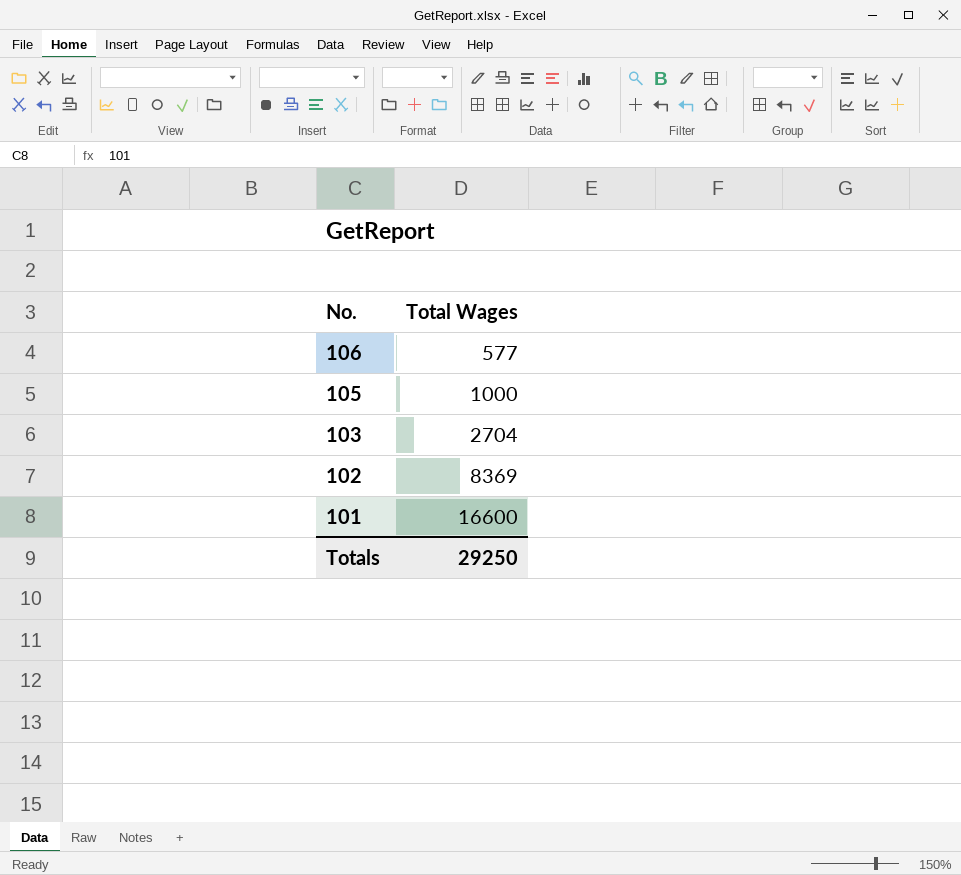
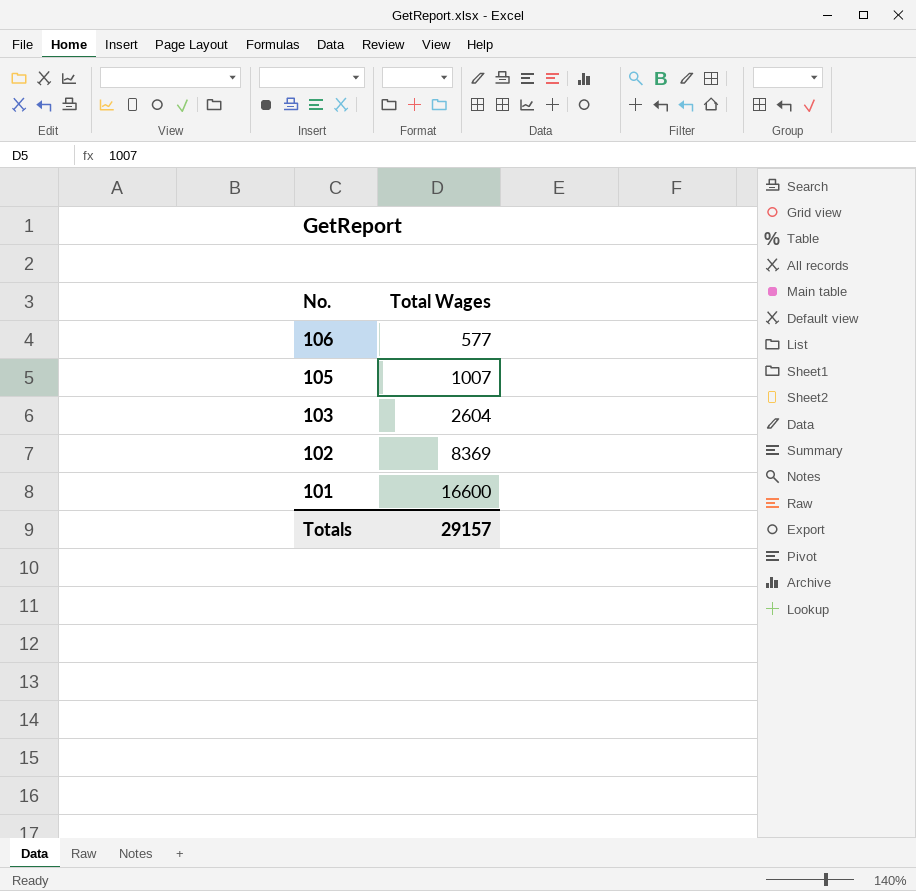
105 | Total Wages: 1000 -> 1007
103 | Total Wages: 2704 -> 2604
Totals | Total Wages: 29250 -> 29157

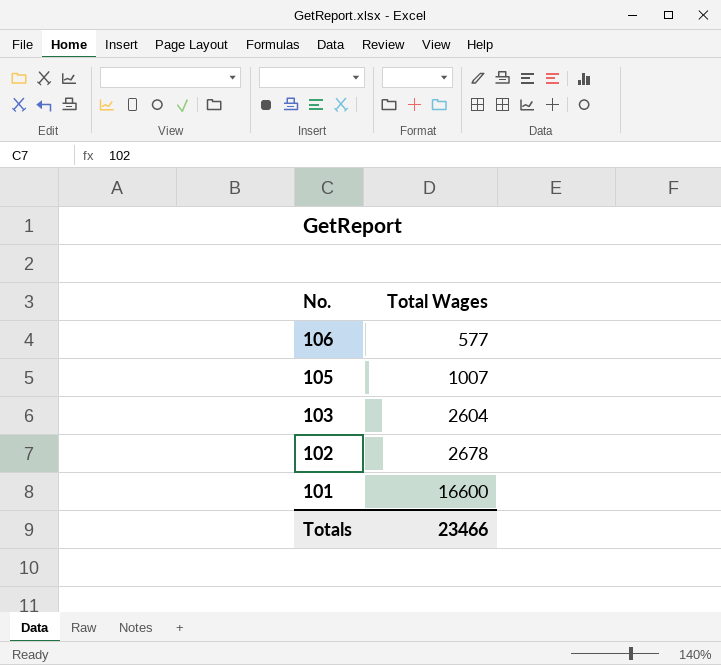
102 | Total Wages: 8369 -> 2678
Totals | Total Wages: 29157 -> 23466

